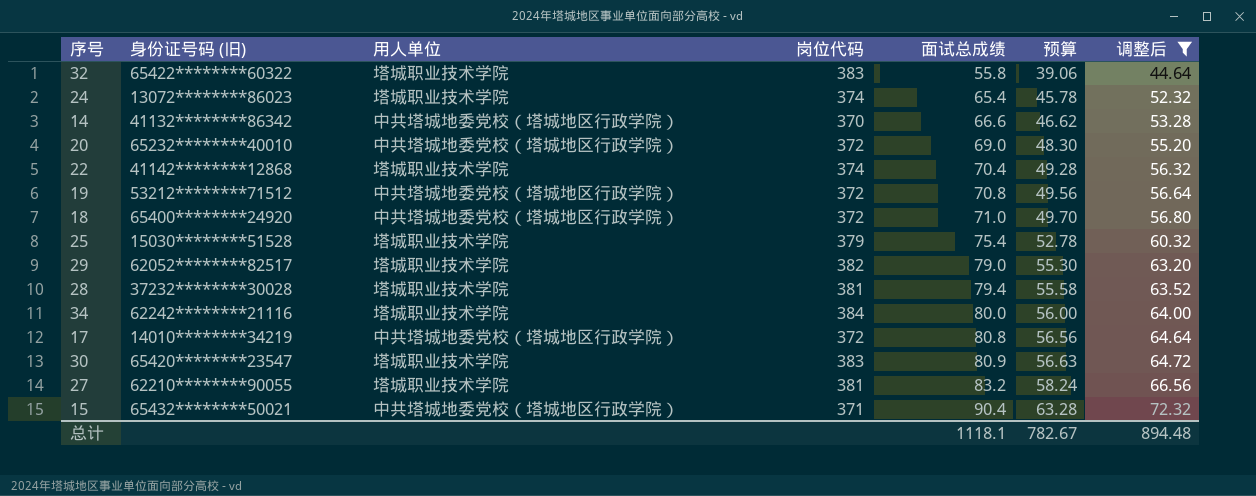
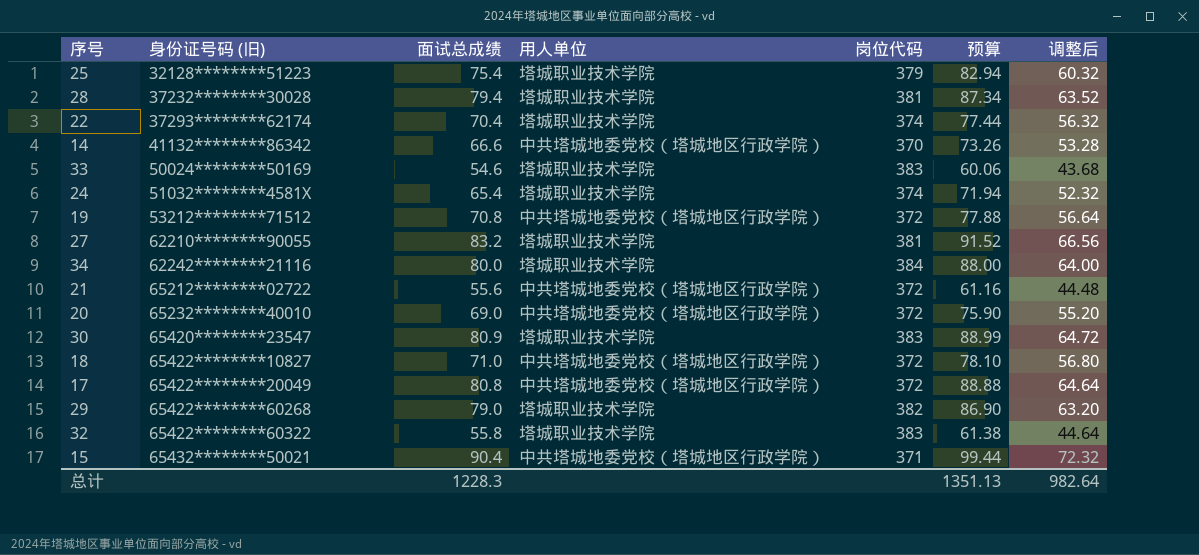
filter: 调整后 >= 44.64 -> none
row order: 面试总成绩 ascending -> 身份证号码 (旧) ascending
column 面试总成绩 | position: 5 -> 3
column 预算 | formula: [面试总成绩] * 0.7 -> [面试总成绩] * 1.1
25 | 身份证号码 (旧): 15030********51528 -> 32128********51223
22 | 身份证号码 (旧): 41142********12868 -> 37293********62174
24 | 身份证号码 (旧): 13072********86023 -> 51032********4581X
18 | 身份证号码 (旧): 65400********24920 -> 65422********10827
17 | 身份证号码 (旧): 14010********34219 -> 65422********20049
29 | 身份证号码 (旧): 62052********82517 -> 65422********60268
总计 | 面试总成绩: 1118.1 -> 1228.3
总计 | 预算: 782.67 -> 1351.13
总计 | 调整后: 894.48 -> 982.64

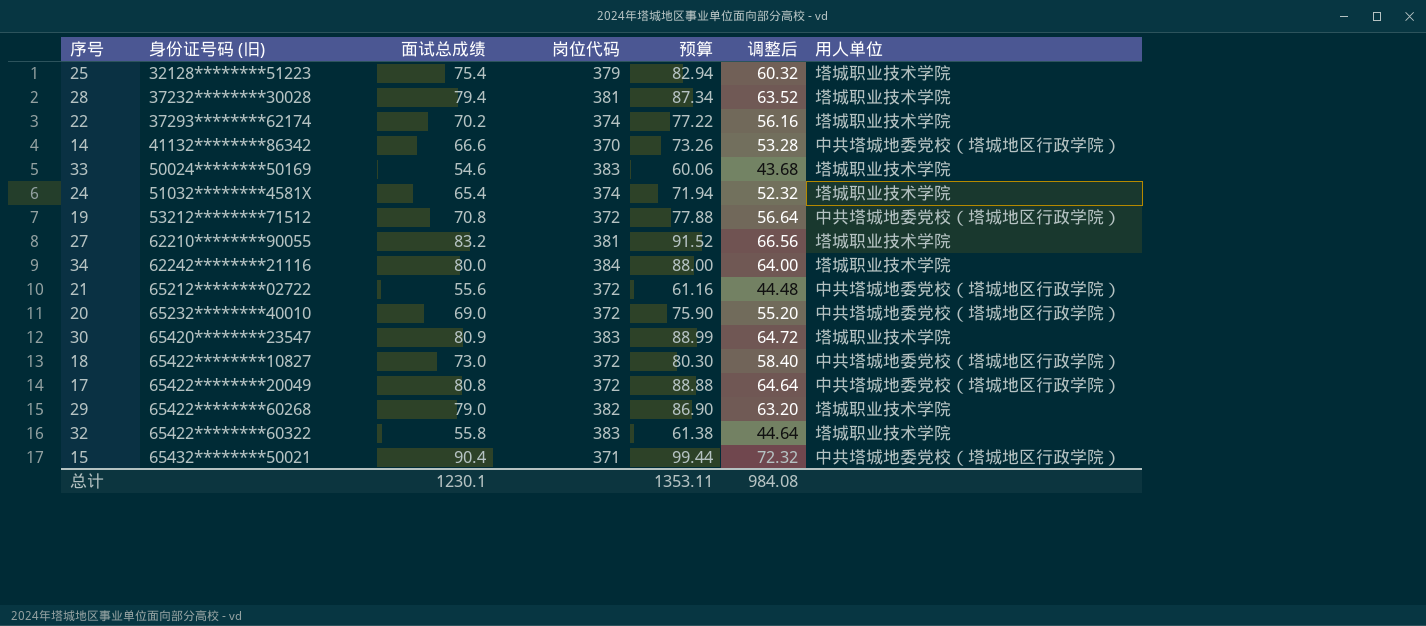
column 用人单位 | position: 4 -> 7
22 | 面试总成绩: 70.4 -> 70.2
22 | 预算: 77.44 -> 77.22
22 | 调整后: 56.32 -> 56.16
18 | 面试总成绩: 71.0 -> 73.0
18 | 预算: 78.10 -> 80.30
18 | 调整后: 56.80 -> 58.40
总计 | 面试总成绩: 1228.3 -> 1230.1
总计 | 预算: 1351.13 -> 1353.11
总计 | 调整后: 982.64 -> 984.08

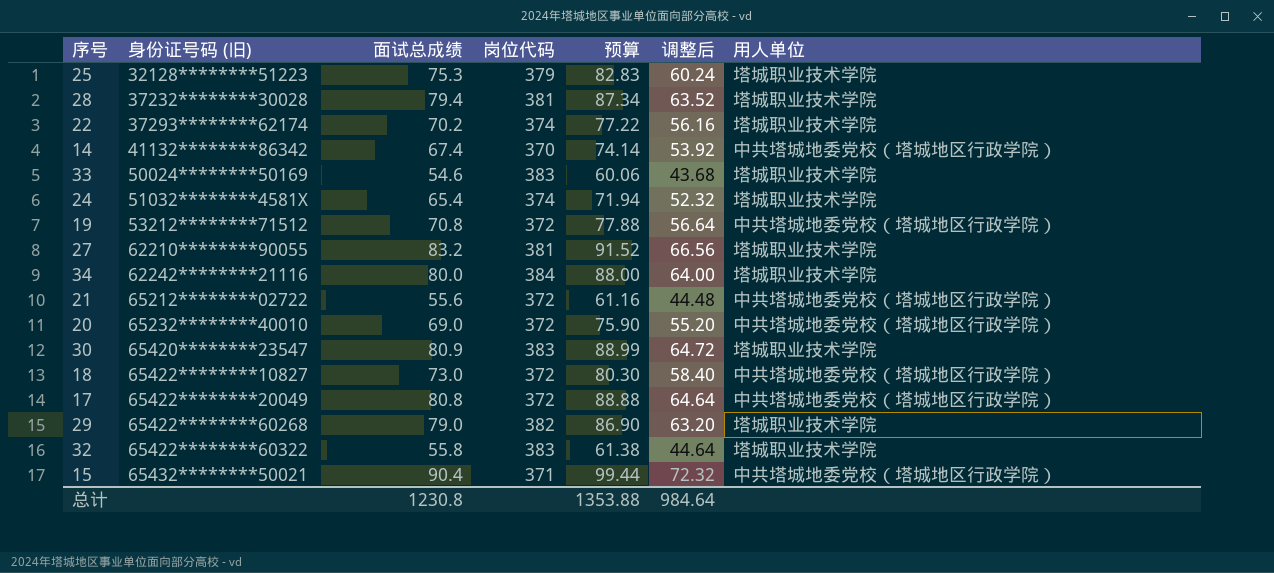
25 | 面试总成绩: 75.4 -> 75.3
25 | 预算: 82.94 -> 82.83
25 | 调整后: 60.32 -> 60.24
14 | 面试总成绩: 66.6 -> 67.4
14 | 预算: 73.26 -> 74.14
14 | 调整后: 53.28 -> 53.92
总计 | 面试总成绩: 1230.1 -> 1230.8
总计 | 预算: 1353.11 -> 1353.88
总计 | 调整后: 984.08 -> 984.64

